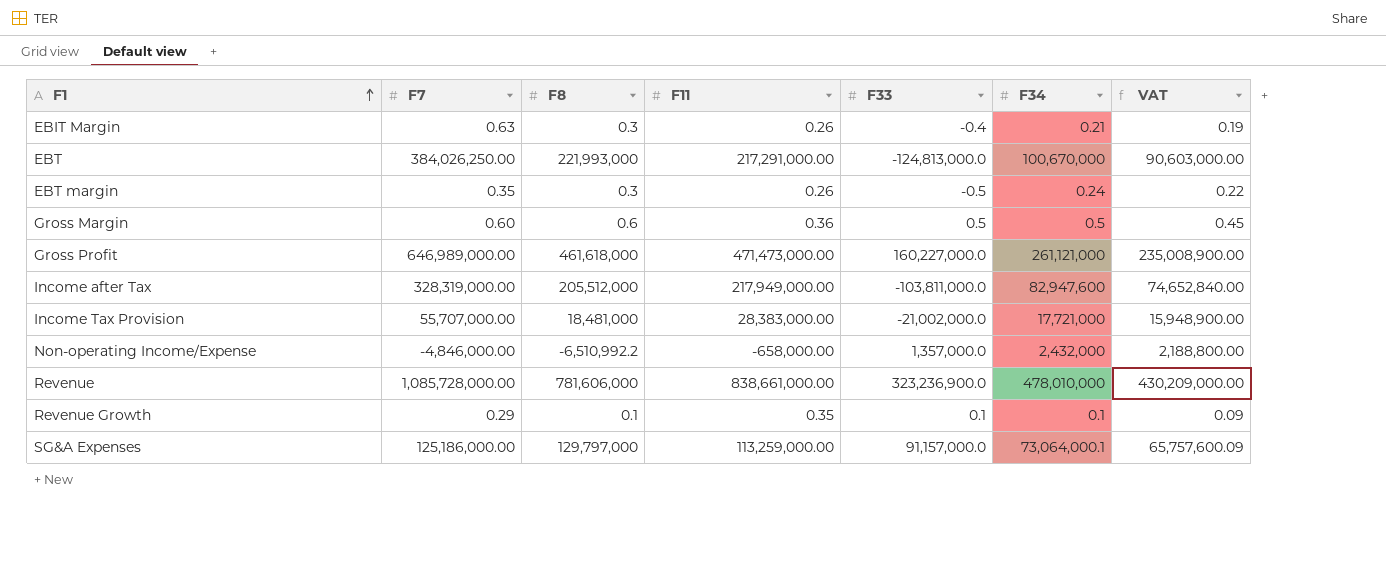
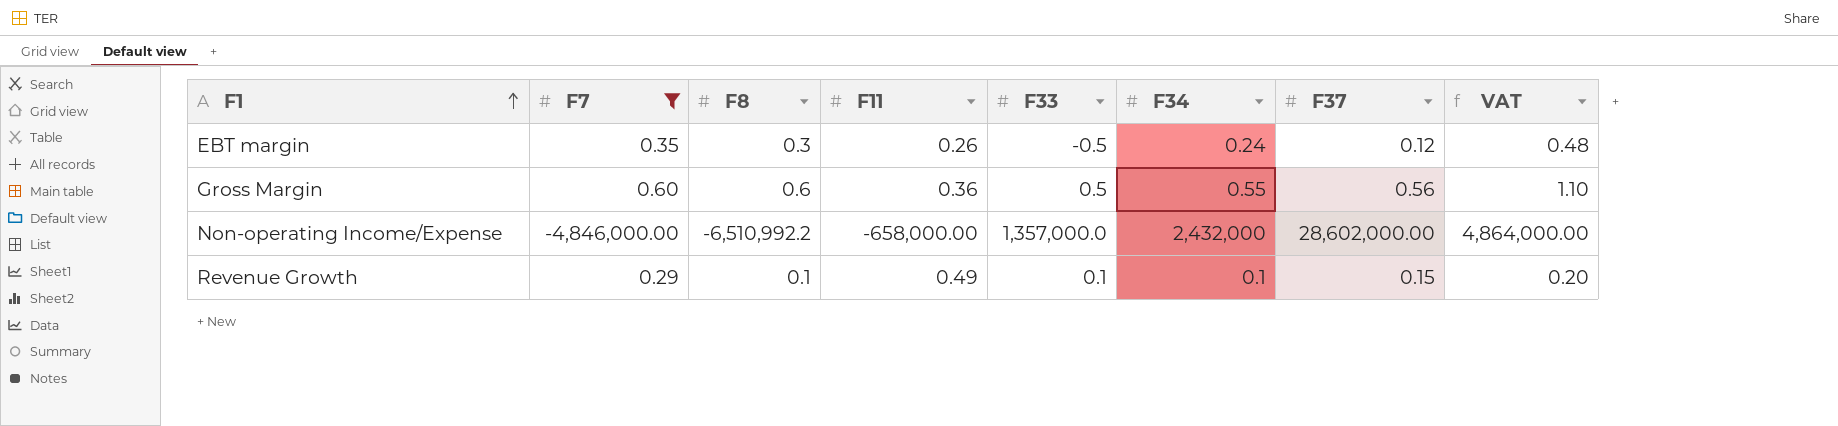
filter: none -> F7 <= 0.60
column F37 | position: none -> 7
column VAT | formula: [F34] * 0.9 -> [F34] * 2
Gross Margin | F34: 0.5 -> 0.55
Revenue Growth | F11: 0.35 -> 0.49

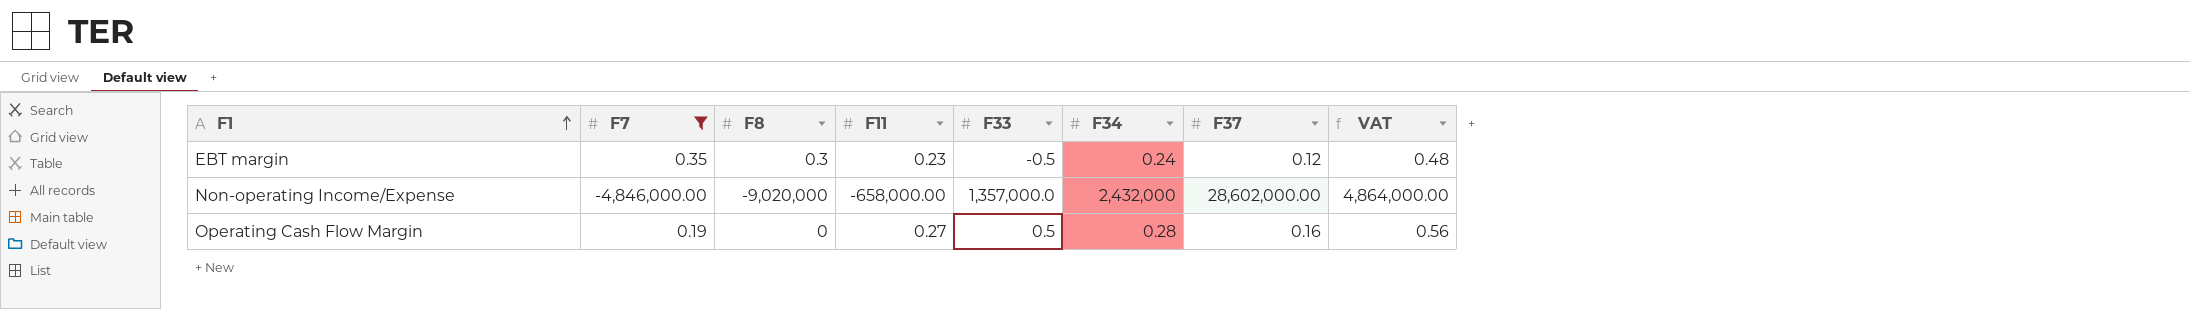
row Gross Margin: 0.60 | 0.6 | 0.36 | 0.5 | 0.55 | 0.56 | 1.10 -> none
row Revenue Growth: 0.29 | 0.1 | 0.49 | 0.1 | 0.1 | 0.15 | 0.20 -> none
EBT margin | F11: 0.26 -> 0.23
Non-operating Income/Expense | F8: -6,510,992.2 -> -9,020,000
row Operating Cash Flow Margin: none -> 0.19 | 0 | 0.27 | 0.5 | 0.28 | 0.16 | 0.56

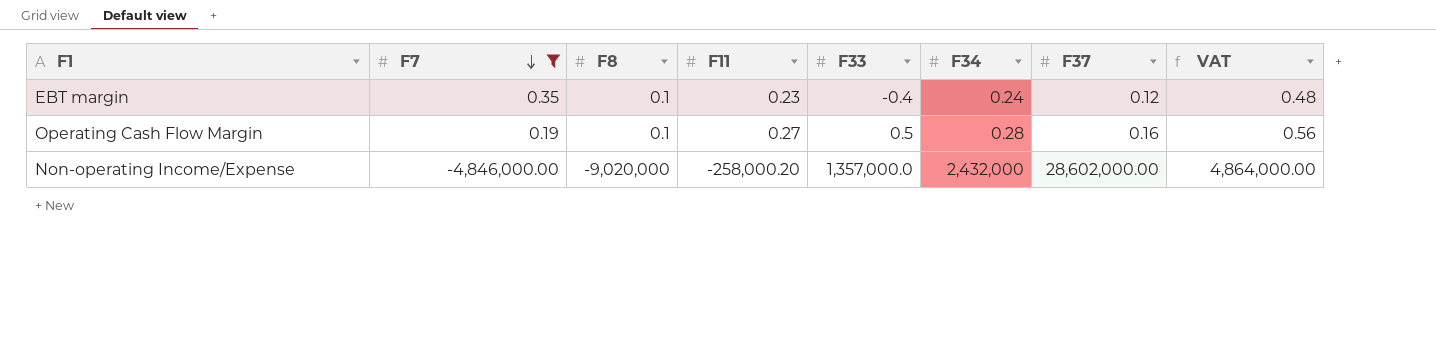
row order: F1 ascending -> F7 descending
EBT margin | F8: 0.3 -> 0.1
EBT margin | F33: -0.5 -> -0.4
Operating Cash Flow Margin | F8: 0 -> 0.1
Non-operating Income/Expense | F11: -658,000.00 -> -258,000.20

